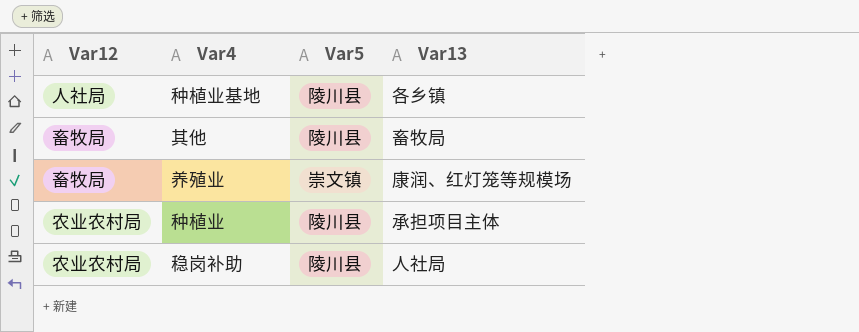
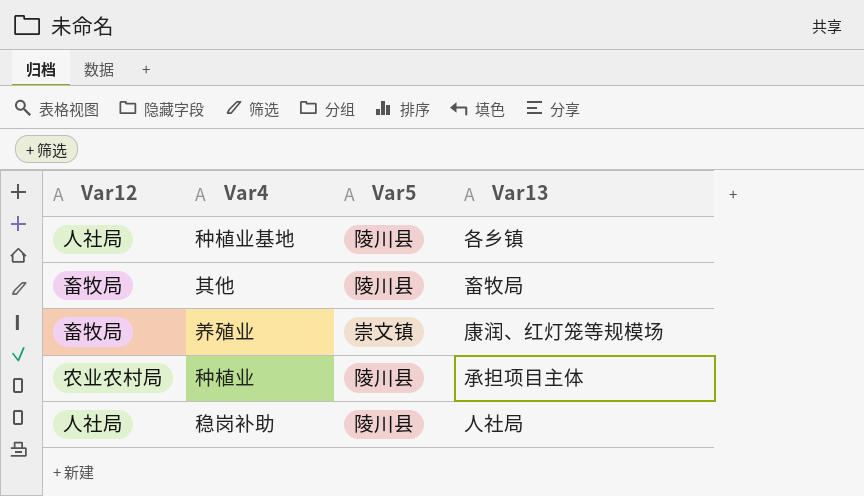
稳岗补助 | Var12: 农业农村局 -> 人社局

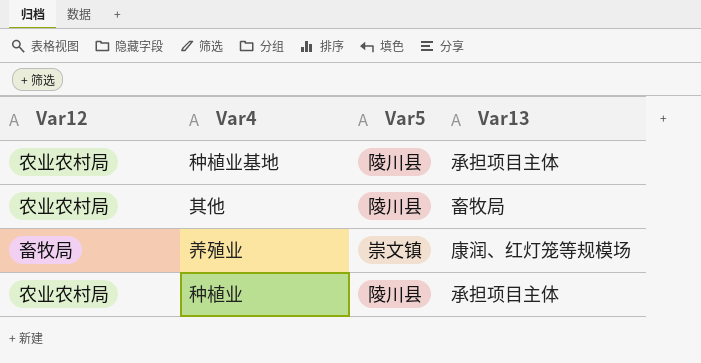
row 稳岗补助: 人社局 | 陵川县 | 人社局 -> none
种植业基地 | Var12: 人社局 -> 农业农村局
种植业基地 | Var13: 各乡镇 -> 承担项目主体
其他 | Var12: 畜牧局 -> 农业农村局

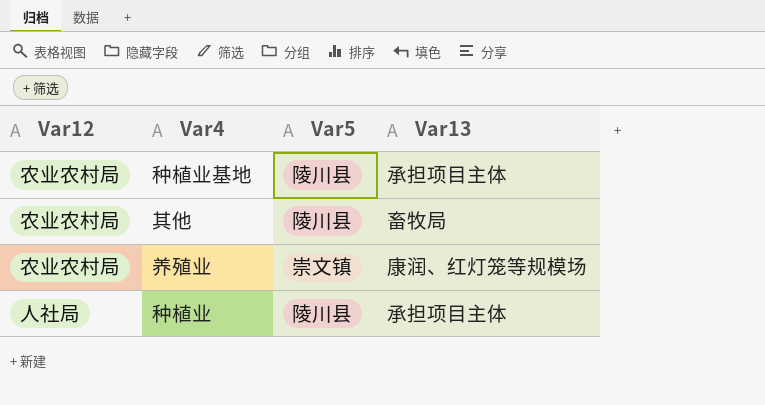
养殖业 | Var12: 畜牧局 -> 农业农村局
种植业 | Var12: 农业农村局 -> 人社局

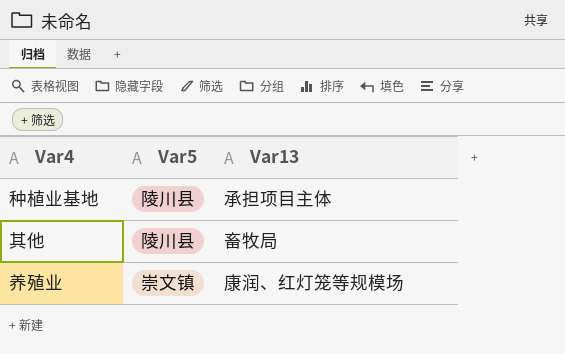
column Var12 | position: 1 -> none
row 种植业: 人社局 | 陵川县 | 承担项目主体 -> none

